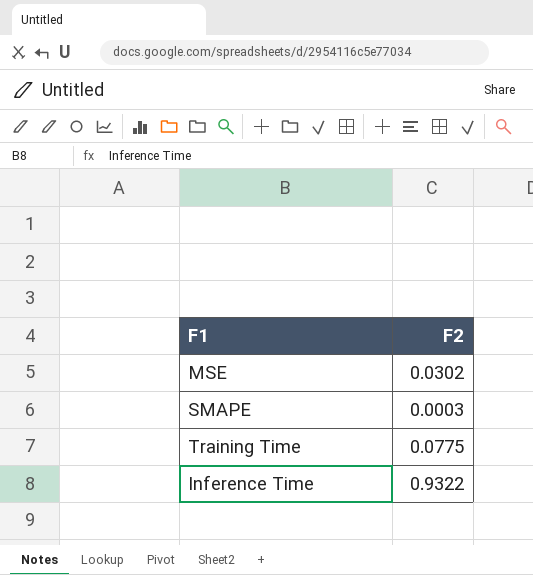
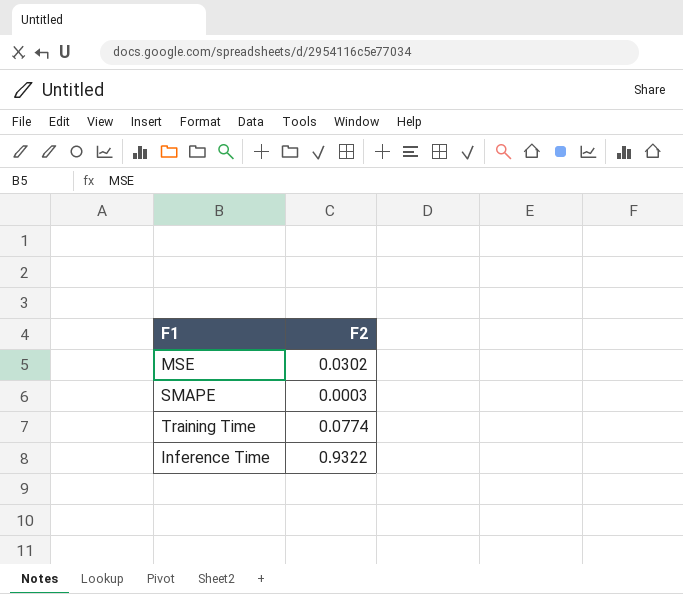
Training Time | F2: 0.0775 -> 0.0774

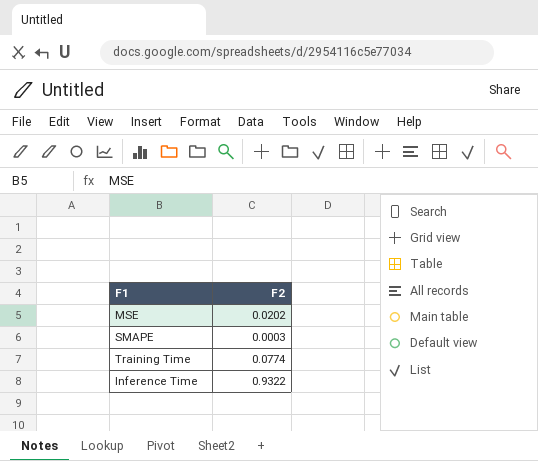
MSE | F2: 0.0302 -> 0.0202

